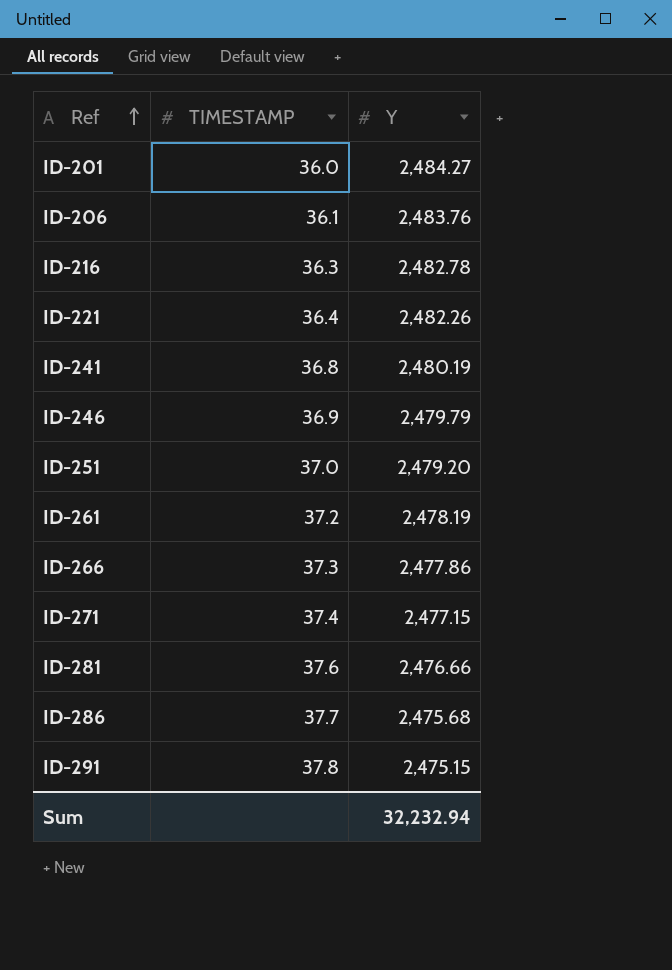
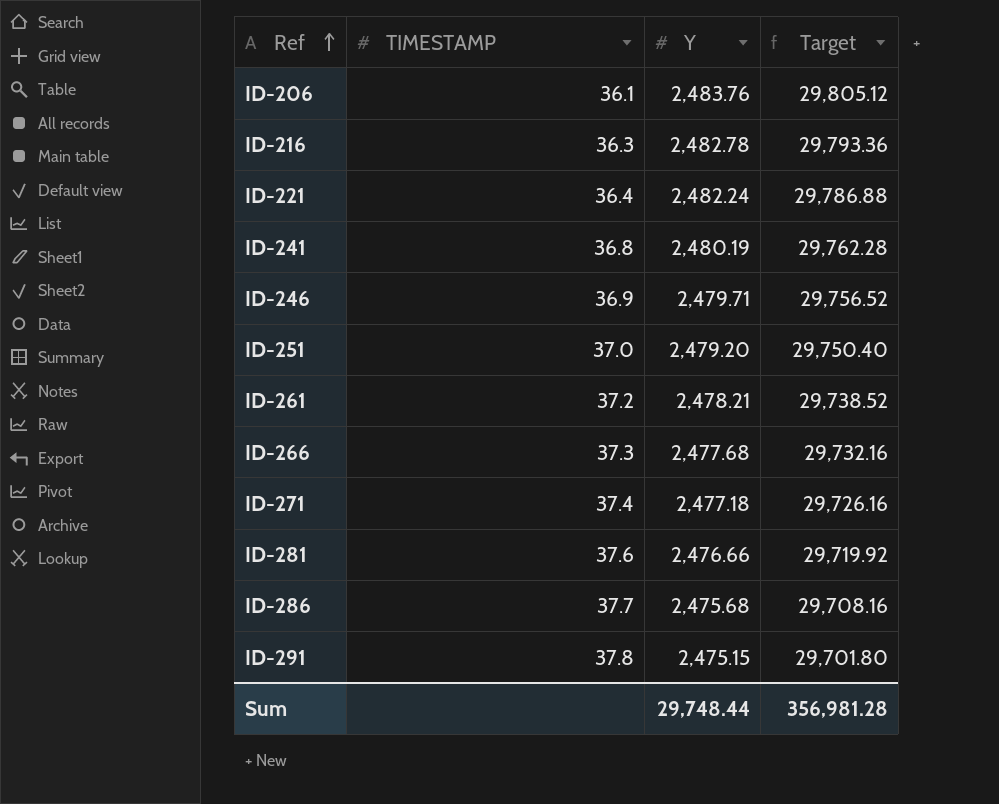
column Target | formula: none -> [Y] * 12
row ID-201: 36.0 | 2,484.27 -> none
ID-221 | Y: 2,482.26 -> 2,482.24
ID-246 | Y: 2,479.79 -> 2,479.71
ID-261 | Y: 2,478.19 -> 2,478.21
ID-266 | Y: 2,477.86 -> 2,477.68
ID-271 | Y: 2,477.15 -> 2,477.18
Sum | Y: 32,232.94 -> 29,748.44

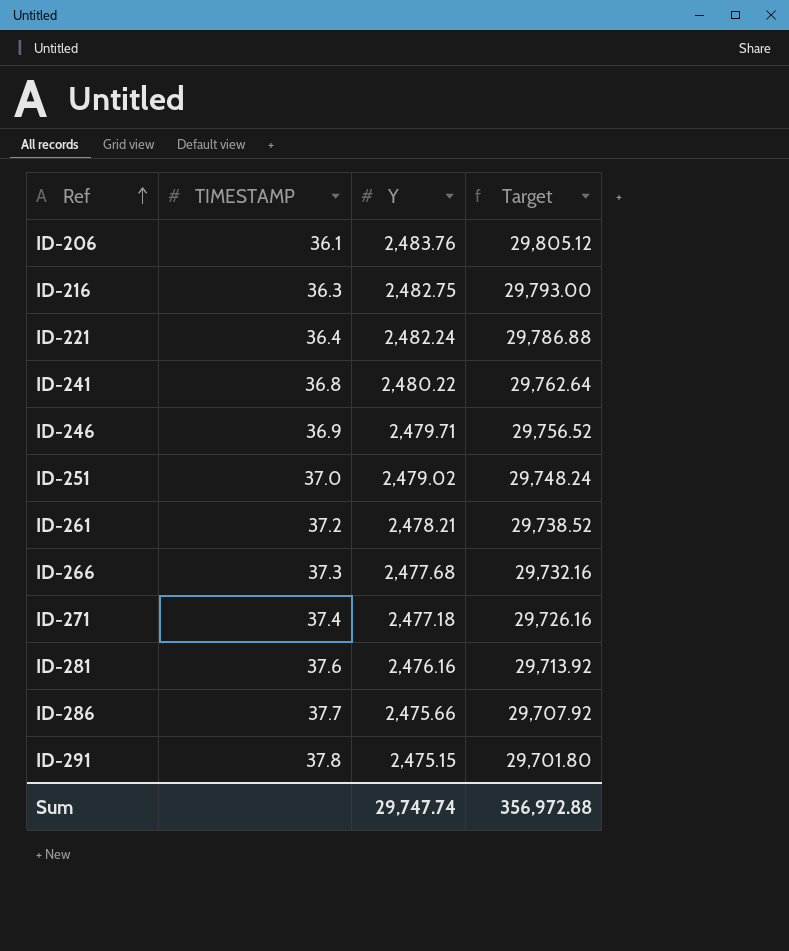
ID-216 | Y: 2,482.78 -> 2,482.75
ID-216 | Target: 29,793.36 -> 29,793.00
ID-241 | Y: 2,480.19 -> 2,480.22
ID-241 | Target: 29,762.28 -> 29,762.64
ID-251 | Y: 2,479.20 -> 2,479.02
ID-251 | Target: 29,750.40 -> 29,748.24
ID-281 | Y: 2,476.66 -> 2,476.16
ID-281 | Target: 29,719.92 -> 29,713.92
ID-286 | Y: 2,475.68 -> 2,475.66
ID-286 | Target: 29,708.16 -> 29,707.92
Sum | Y: 29,748.44 -> 29,747.74
Sum | Target: 356,981.28 -> 356,972.88

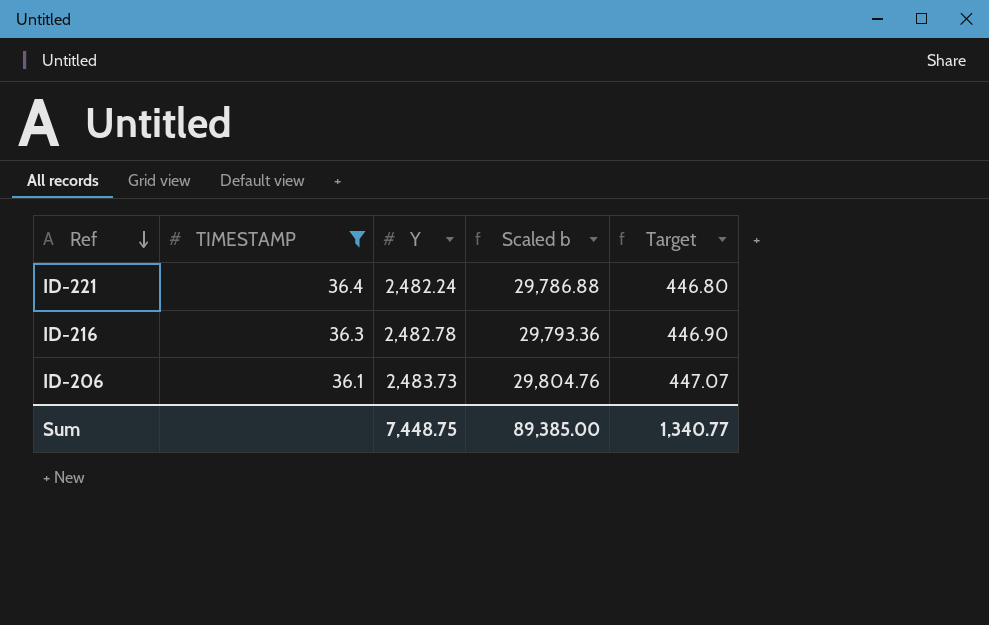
filter: none -> TIMESTAMP <= 36.4
row order: Ref ascending -> Ref descending
column Scaled b | formula: none -> [Y] * 12
column Target | formula: [Y] * 12 -> [Y] * 0.18
ID-216 | Y: 2,482.75 -> 2,482.78
ID-206 | Y: 2,483.76 -> 2,483.73
Sum | Y: 29,747.74 -> 7,448.75
Sum | Target: 356,972.88 -> 1,340.77

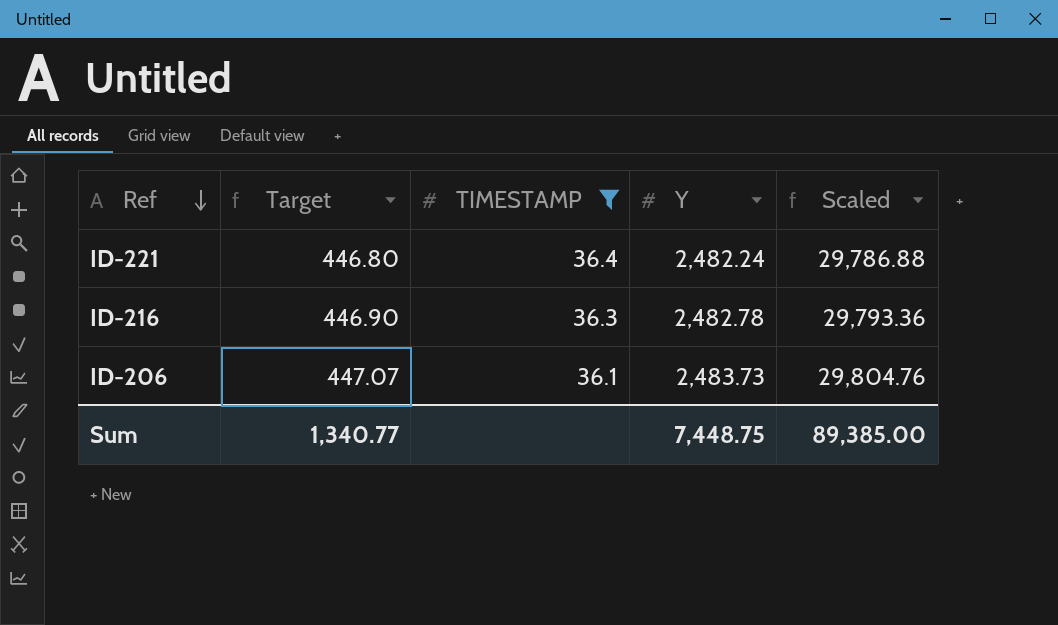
column Target | position: 5 -> 2
column name: Scaled b -> Scaled

